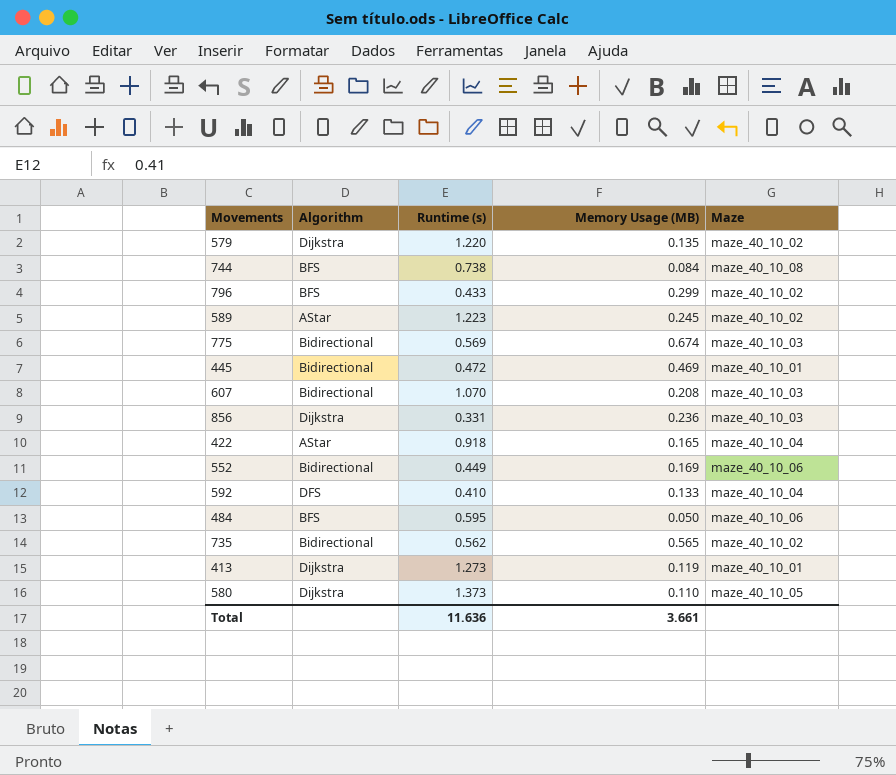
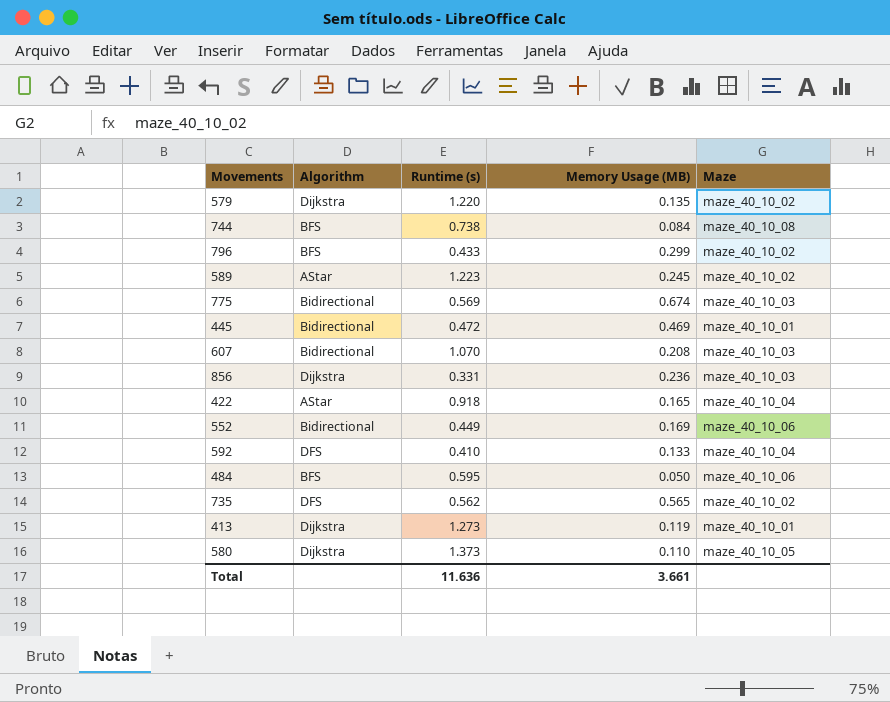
735 | Algorithm: Bidirectional -> DFS

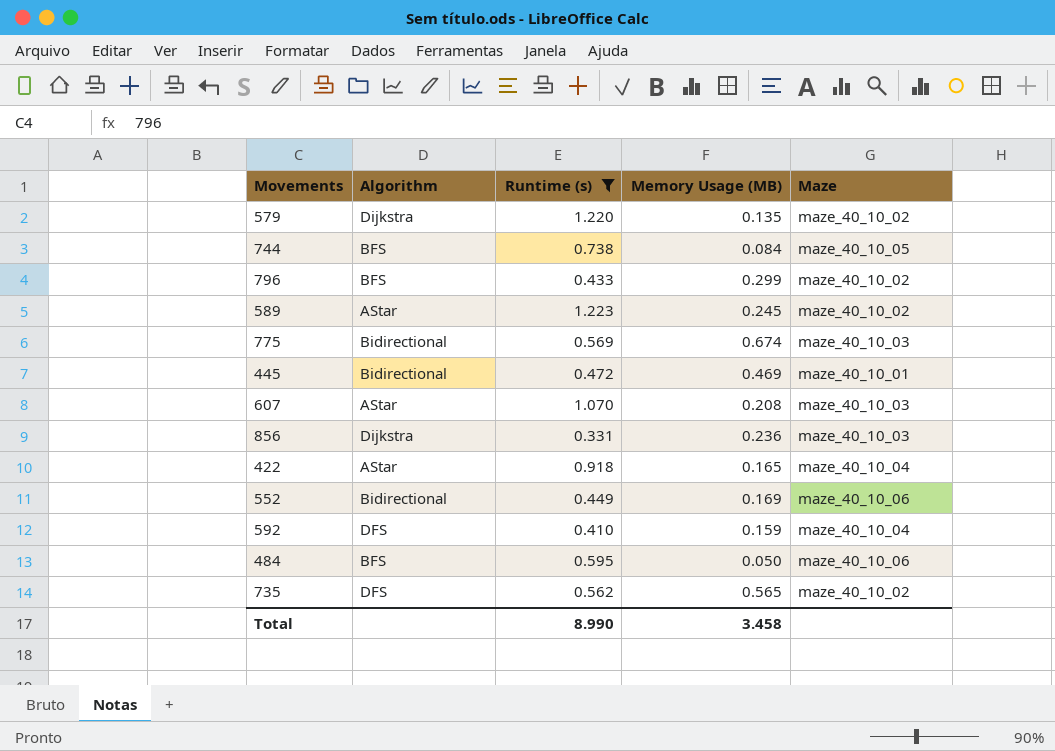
filter: none -> Runtime (s) <= 1.223
744 | Maze: maze_40_10_08 -> maze_40_10_05
607 | Algorithm: Bidirectional -> AStar
592 | Memory Usage (MB): 0.133 -> 0.159
Total | Runtime (s): 11.636 -> 8.990
Total | Memory Usage (MB): 3.661 -> 3.458

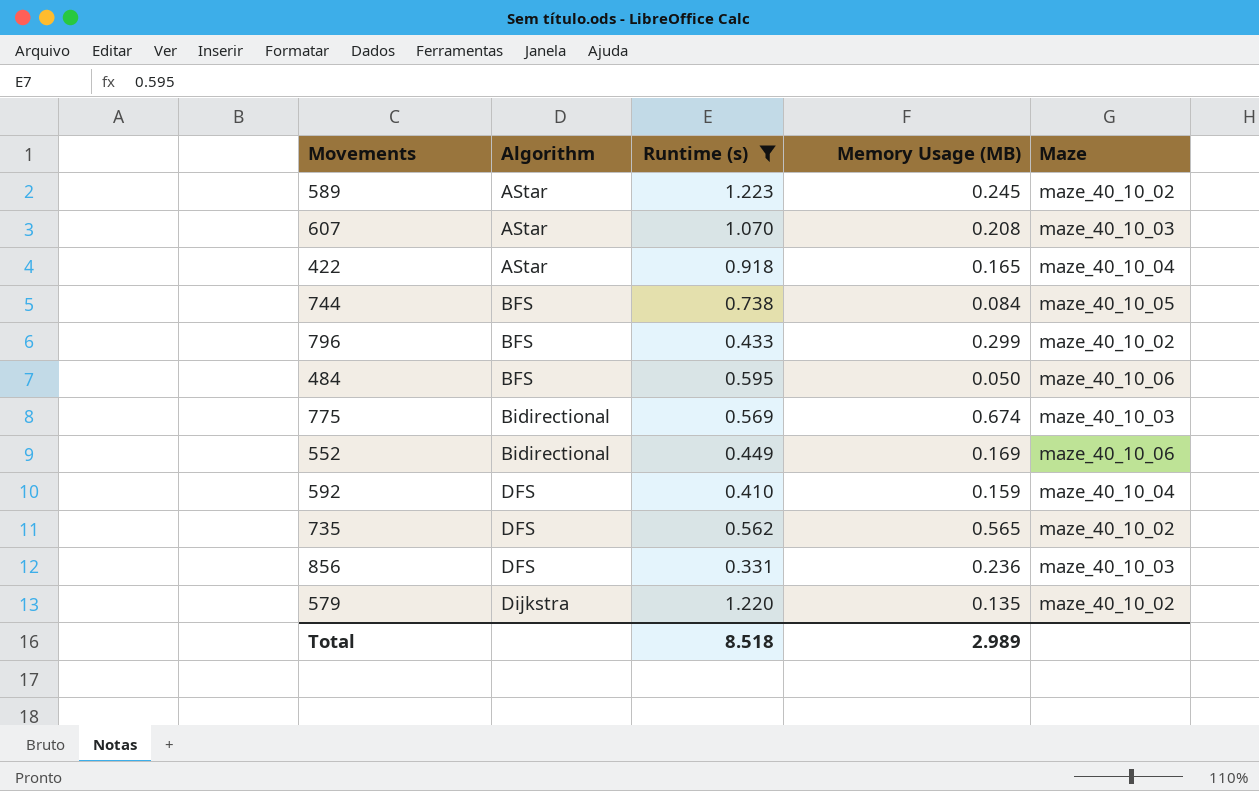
row order: none -> Algorithm ascending
row 445: Bidirectional | 0.472 | 0.469 | maze_40_10_01 -> none
856 | Algorithm: Dijkstra -> DFS
Total | Runtime (s): 8.990 -> 8.518
Total | Memory Usage (MB): 3.458 -> 2.989

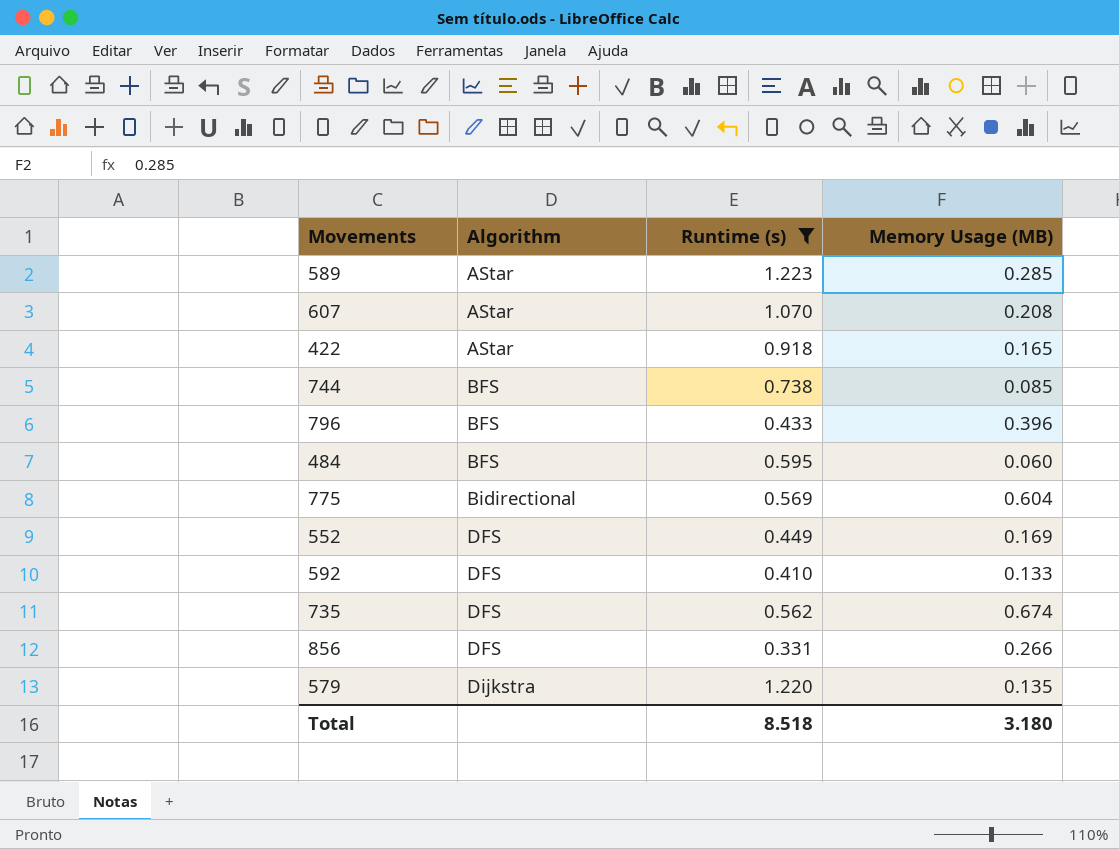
column Maze | position: 5 -> none
589 | Memory Usage (MB): 0.245 -> 0.285
744 | Memory Usage (MB): 0.084 -> 0.085
796 | Memory Usage (MB): 0.299 -> 0.396
484 | Memory Usage (MB): 0.050 -> 0.060
775 | Memory Usage (MB): 0.674 -> 0.604
552 | Algorithm: Bidirectional -> DFS
592 | Memory Usage (MB): 0.159 -> 0.133
735 | Memory Usage (MB): 0.565 -> 0.674
856 | Memory Usage (MB): 0.236 -> 0.266
Total | Memory Usage (MB): 2.989 -> 3.180

